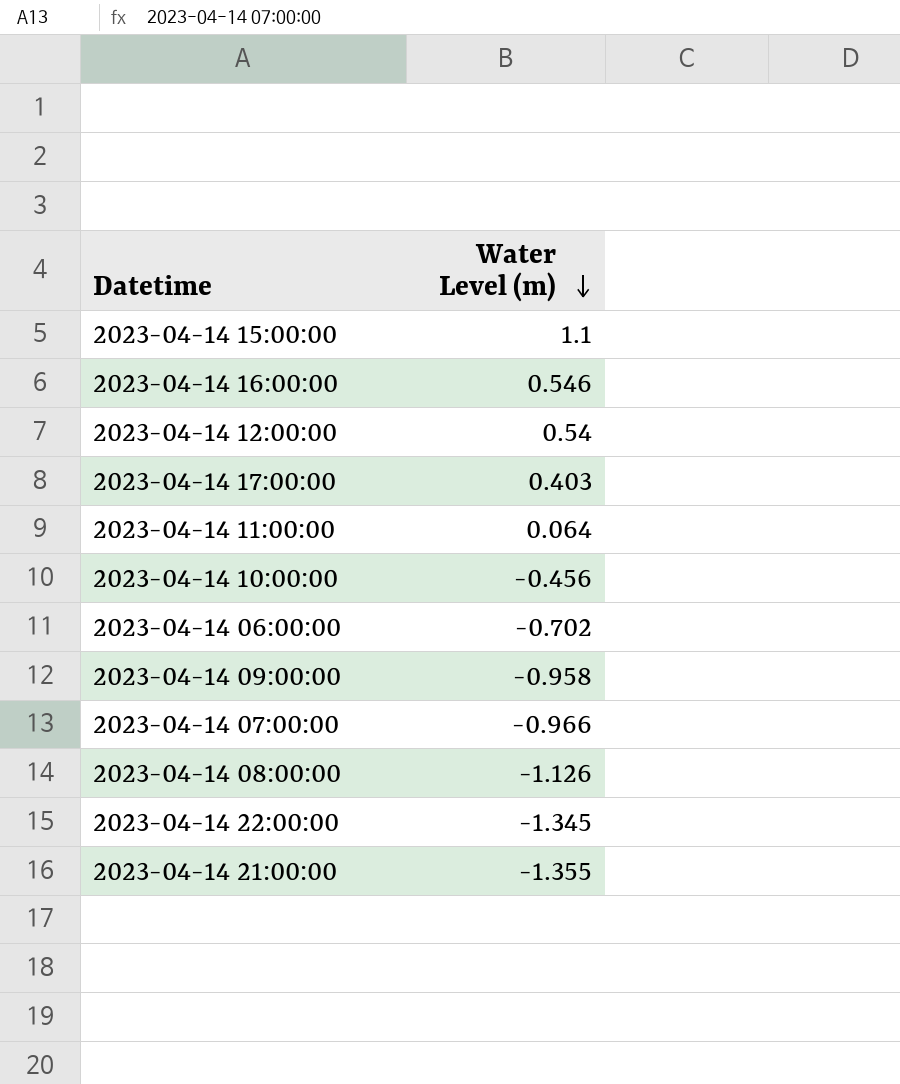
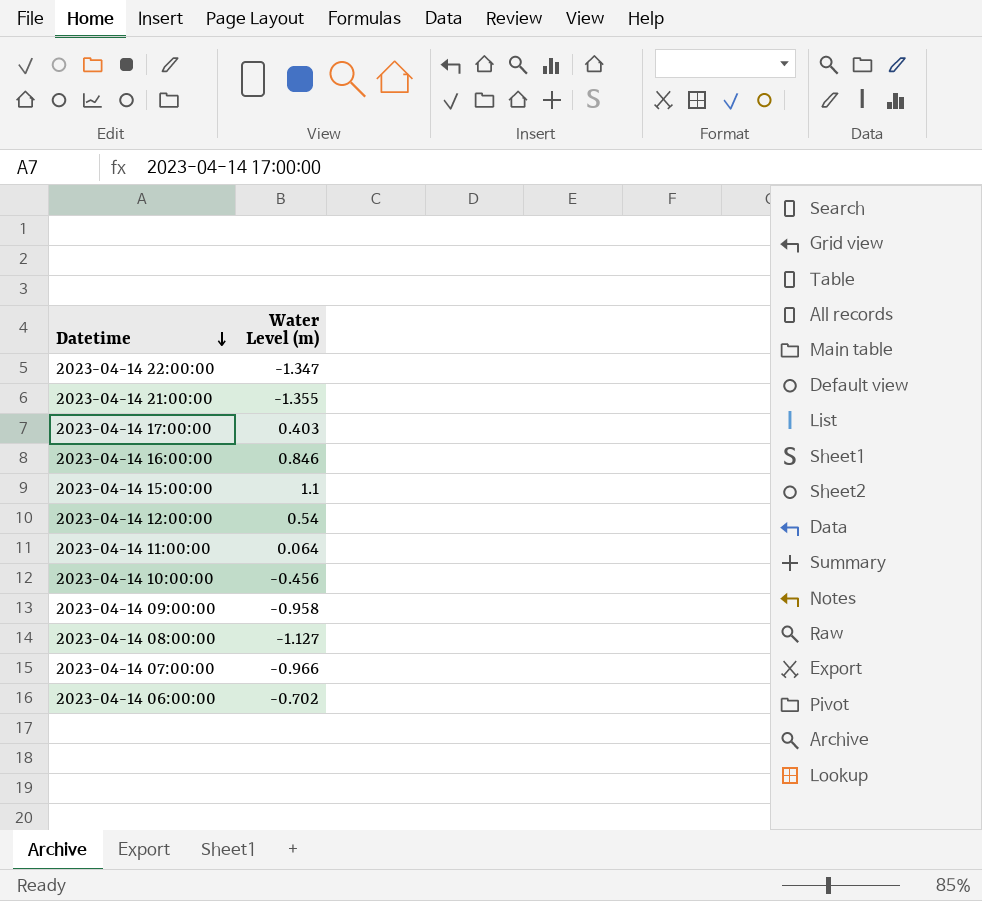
row order: Water Level (m) descending -> Datetime descending
2023-04-14 22:00:00 | Water Level (m): -1.345 -> -1.347
2023-04-14 16:00:00 | Water Level (m): 0.546 -> 0.846
2023-04-14 08:00:00 | Water Level (m): -1.126 -> -1.127

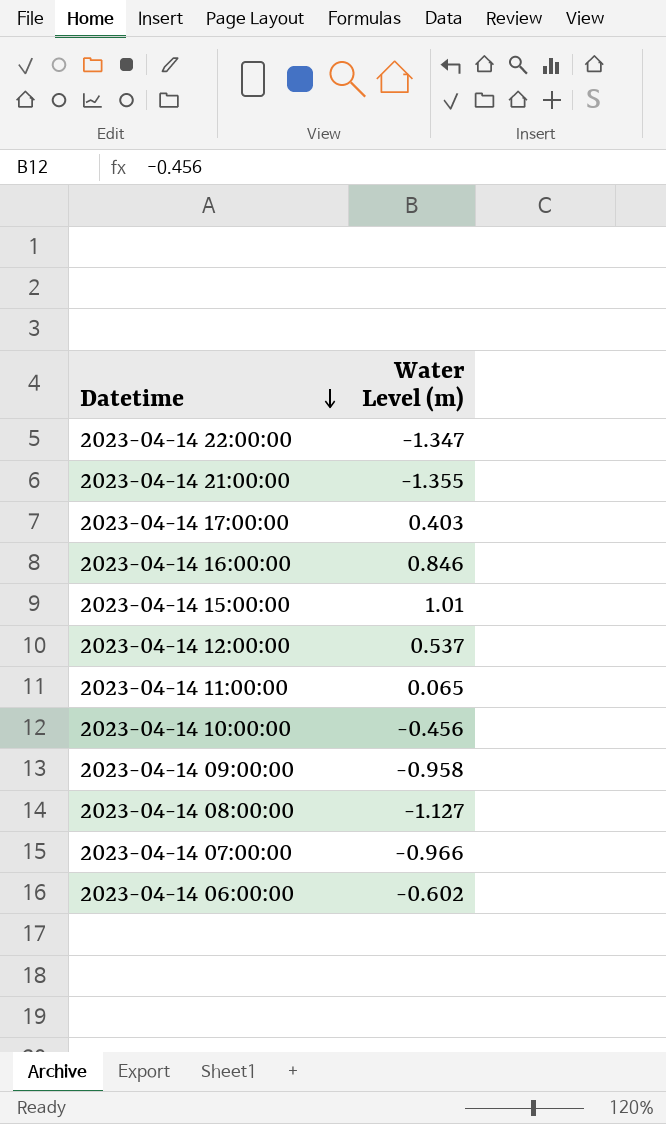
2023-04-14 15:00:00 | Water Level (m): 1.1 -> 1.01
2023-04-14 12:00:00 | Water Level (m): 0.54 -> 0.537
2023-04-14 11:00:00 | Water Level (m): 0.064 -> 0.065
2023-04-14 06:00:00 | Water Level (m): -0.702 -> -0.602

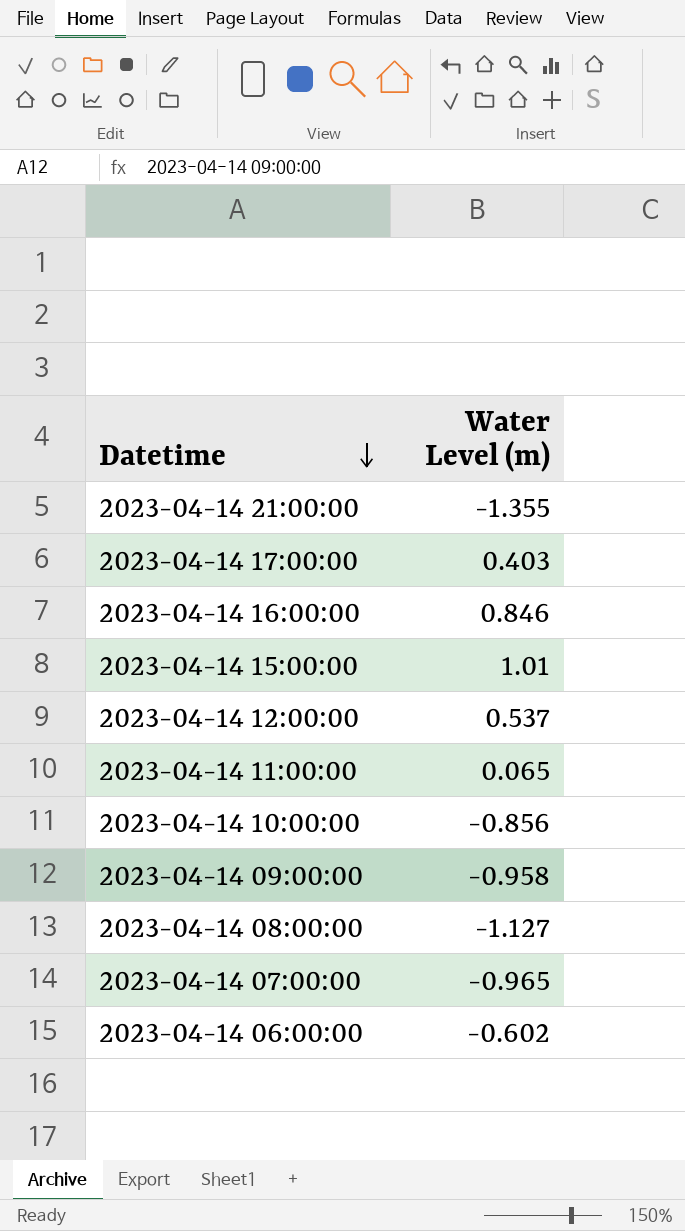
row 2023-04-14 22:00:00: -1.347 -> none
2023-04-14 10:00:00 | Water Level (m): -0.456 -> -0.856
2023-04-14 07:00:00 | Water Level (m): -0.966 -> -0.965

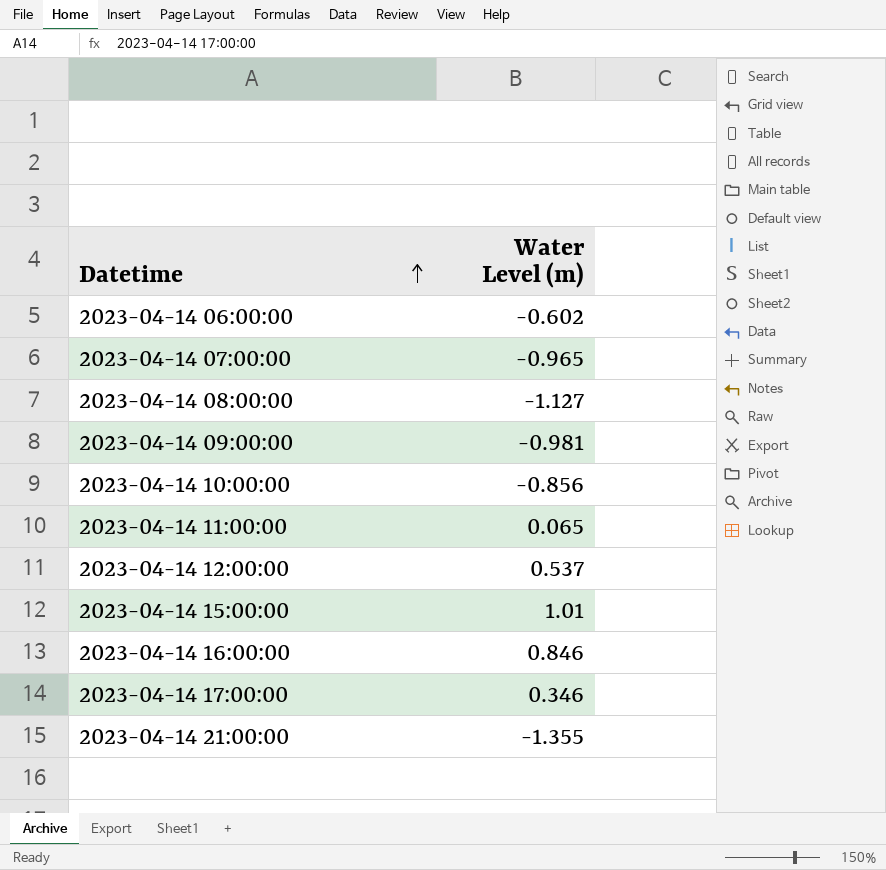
row order: Datetime descending -> Datetime ascending
2023-04-14 09:00:00 | Water Level (m): -0.958 -> -0.981
2023-04-14 17:00:00 | Water Level (m): 0.403 -> 0.346

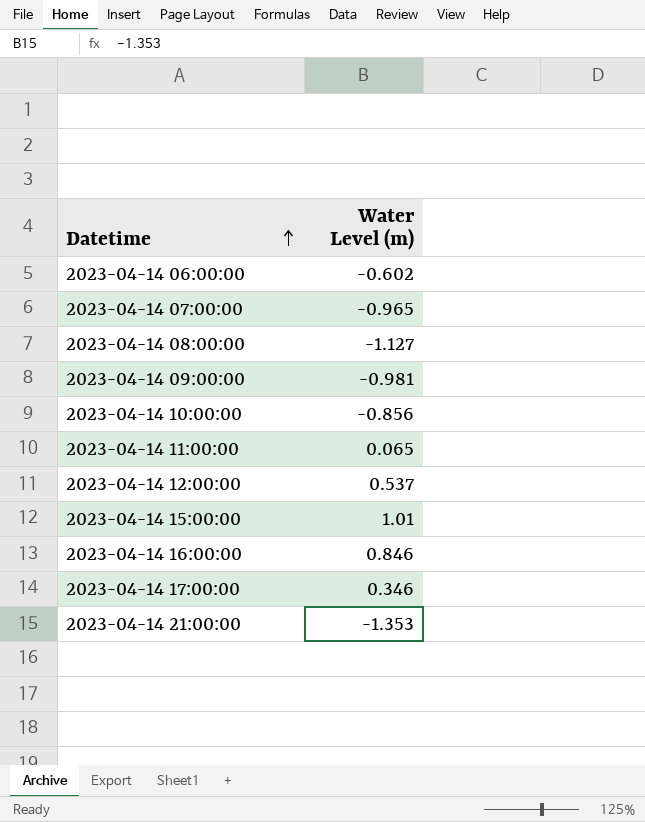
2023-04-14 21:00:00 | Water Level (m): -1.355 -> -1.353

